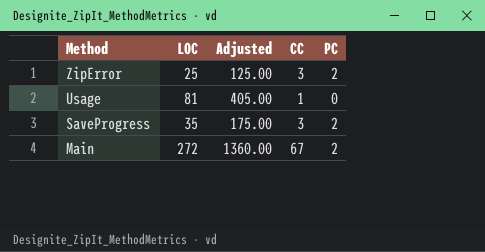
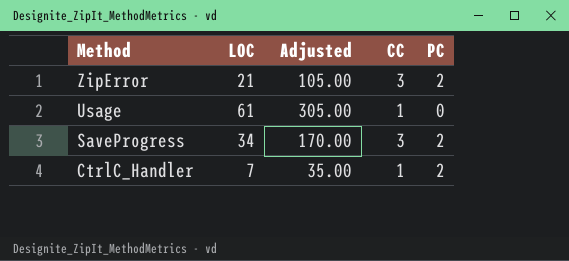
row Main: 272 | 1360.00 | 67 | 2 -> none
ZipError | LOC: 25 -> 21
ZipError | Adjusted: 125.00 -> 105.00
Usage | LOC: 81 -> 61
Usage | Adjusted: 405.00 -> 305.00
SaveProgress | LOC: 35 -> 34
SaveProgress | Adjusted: 175.00 -> 170.00
row CtrlC_Handler: none -> 7 | 35.00 | 1 | 2

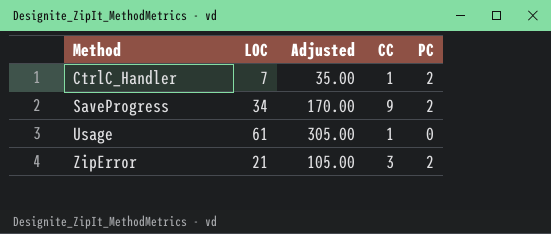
row order: Method descending -> Method ascending
SaveProgress | CC: 3 -> 9

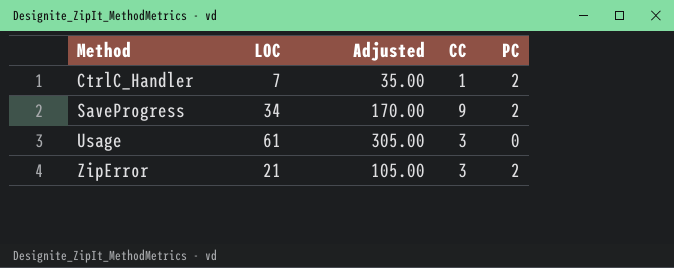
Usage | CC: 1 -> 3

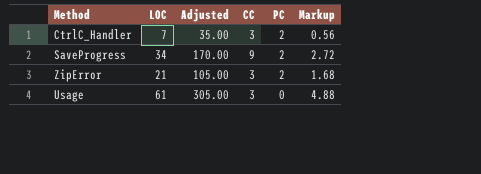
row order: Method ascending -> PC descending
column Markup | formula: none -> [LOC] * 0.08
CtrlC_Handler | CC: 1 -> 3

